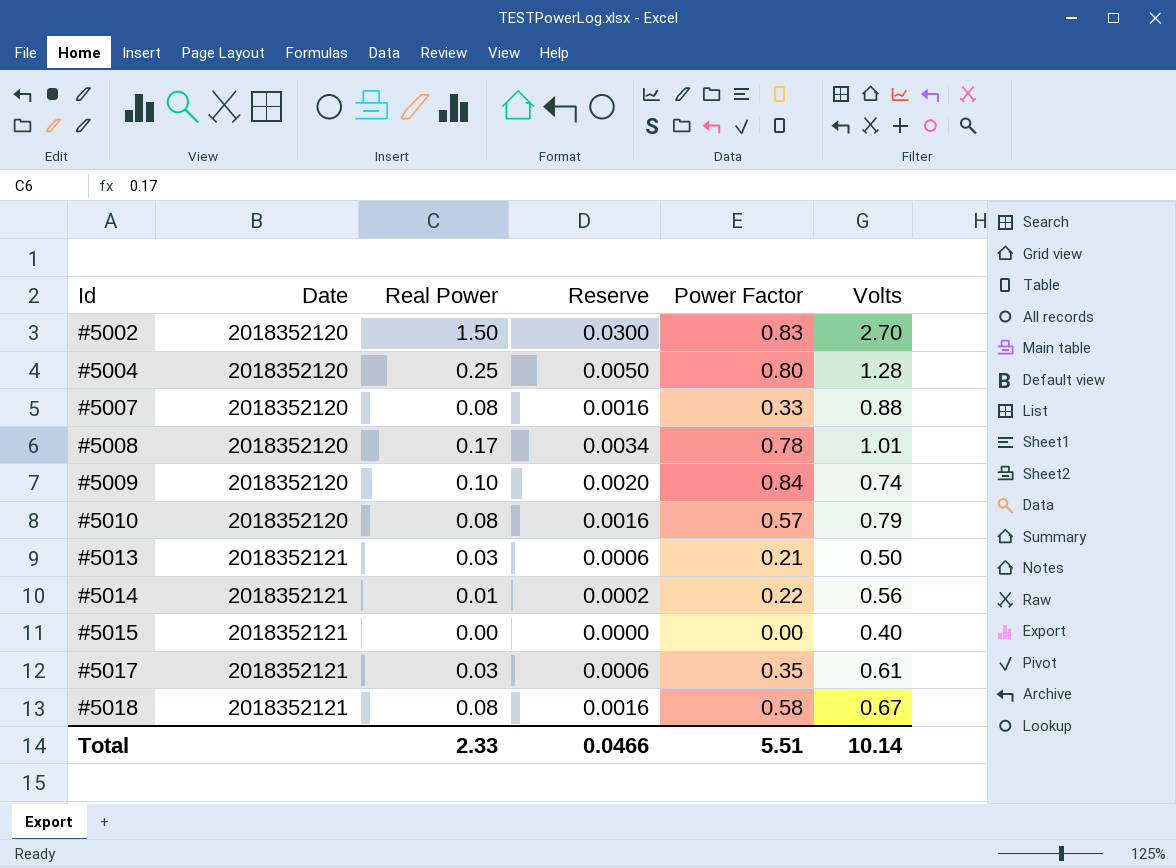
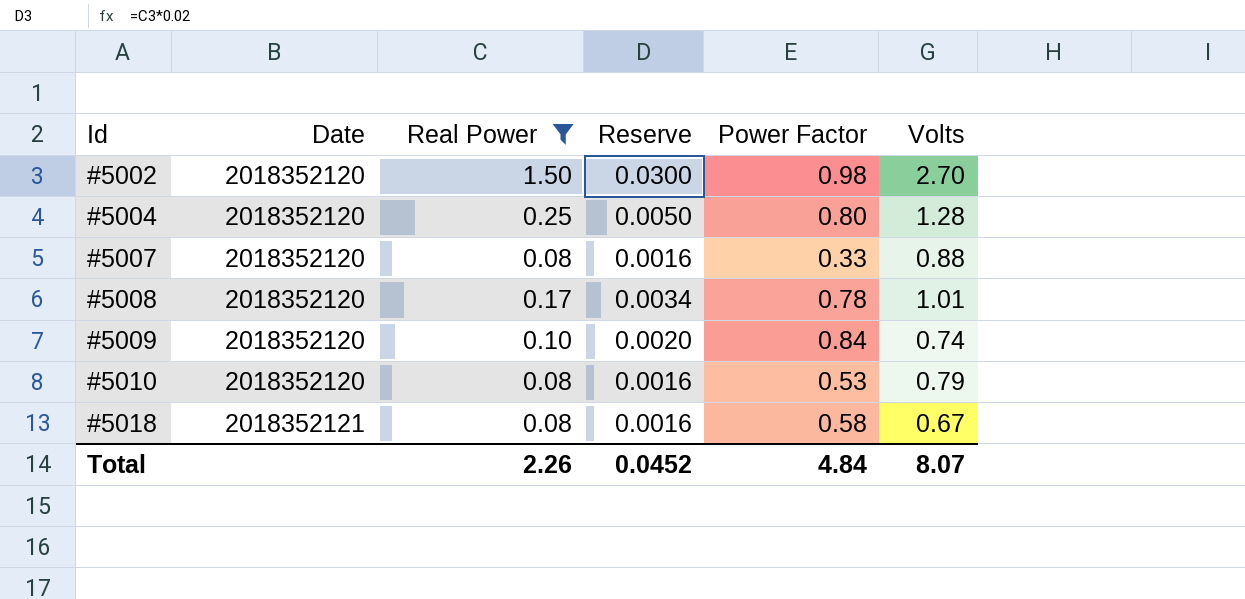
filter: none -> Real Power >= 0.08
#5002 | Power Factor: 0.83 -> 0.98
#5010 | Power Factor: 0.57 -> 0.53
Total | Real Power: 2.33 -> 2.26
Total | Reserve: 0.0466 -> 0.0452
Total | Power Factor: 5.51 -> 4.84
Total | Volts: 10.14 -> 8.07

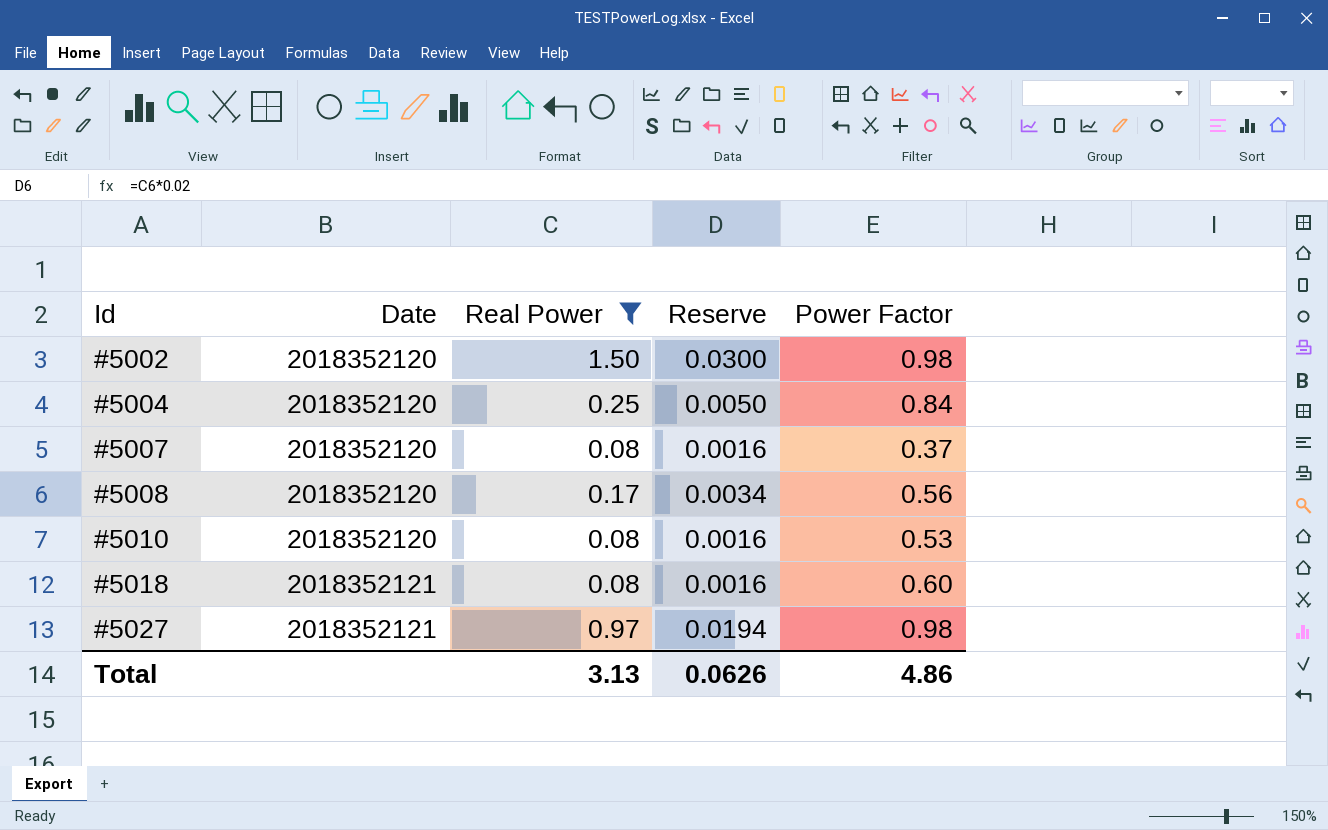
column Volts | position: 6 -> none
row #5009: 2018352120 | 0.10 | 0.0020 | 0.84 | 0.74 -> none
#5004 | Power Factor: 0.80 -> 0.84
#5007 | Power Factor: 0.33 -> 0.37
#5008 | Power Factor: 0.78 -> 0.56
#5018 | Power Factor: 0.58 -> 0.60
row #5027: none -> 2018352121 | 0.97 | 0.0194 | 0.98
Total | Real Power: 2.26 -> 3.13
Total | Reserve: 0.0452 -> 0.0626
Total | Power Factor: 4.84 -> 4.86

